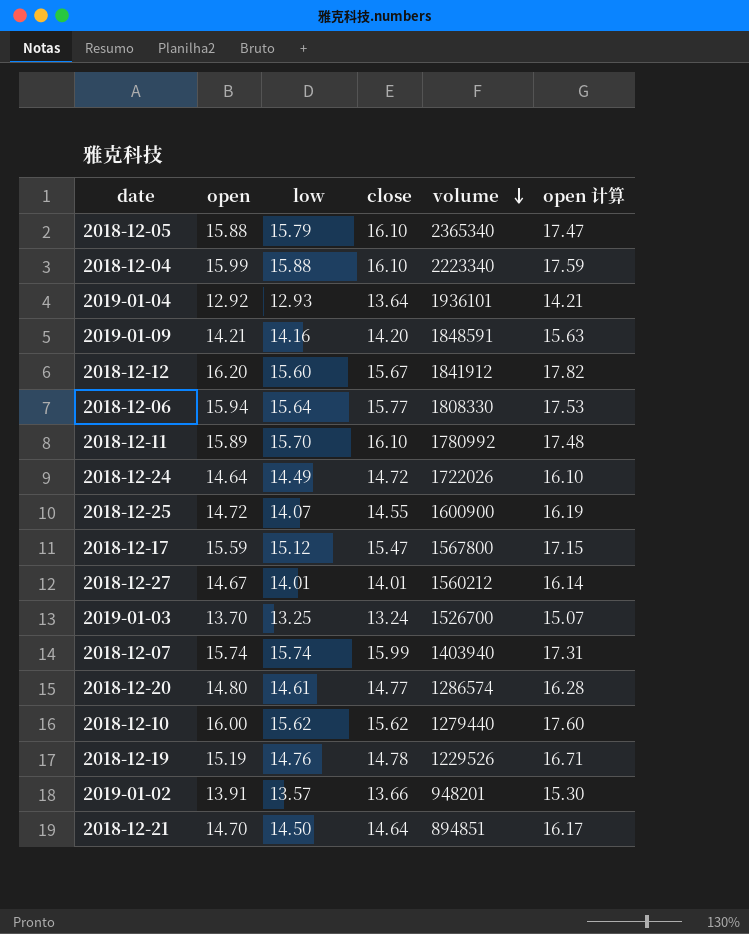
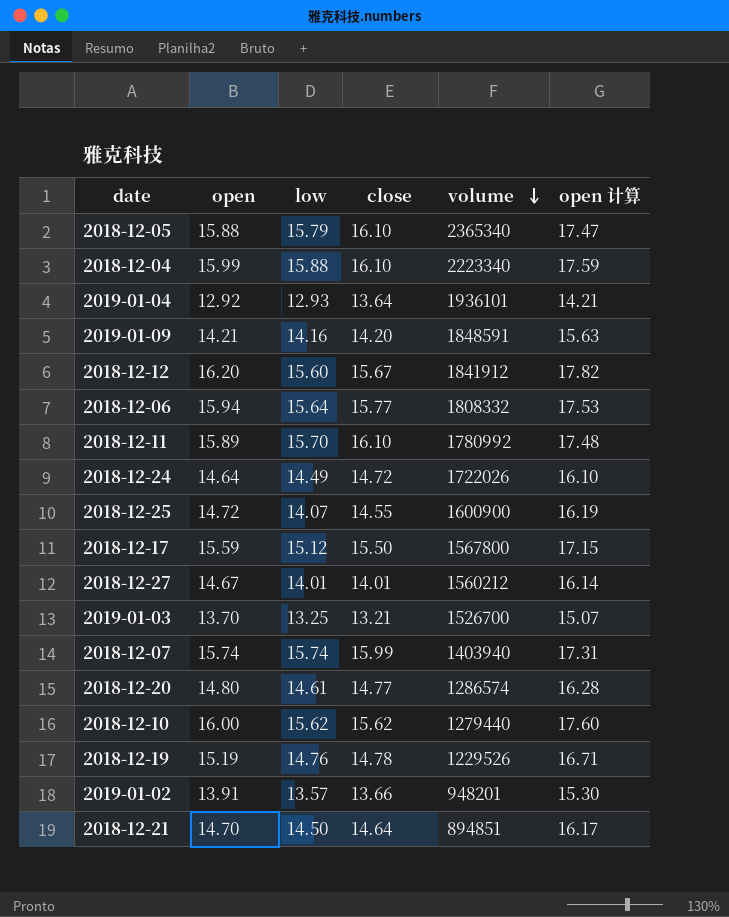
2018-12-06 | volume: 1808330 -> 1808332
2018-12-17 | close: 15.47 -> 15.50
2019-01-03 | close: 13.24 -> 13.21

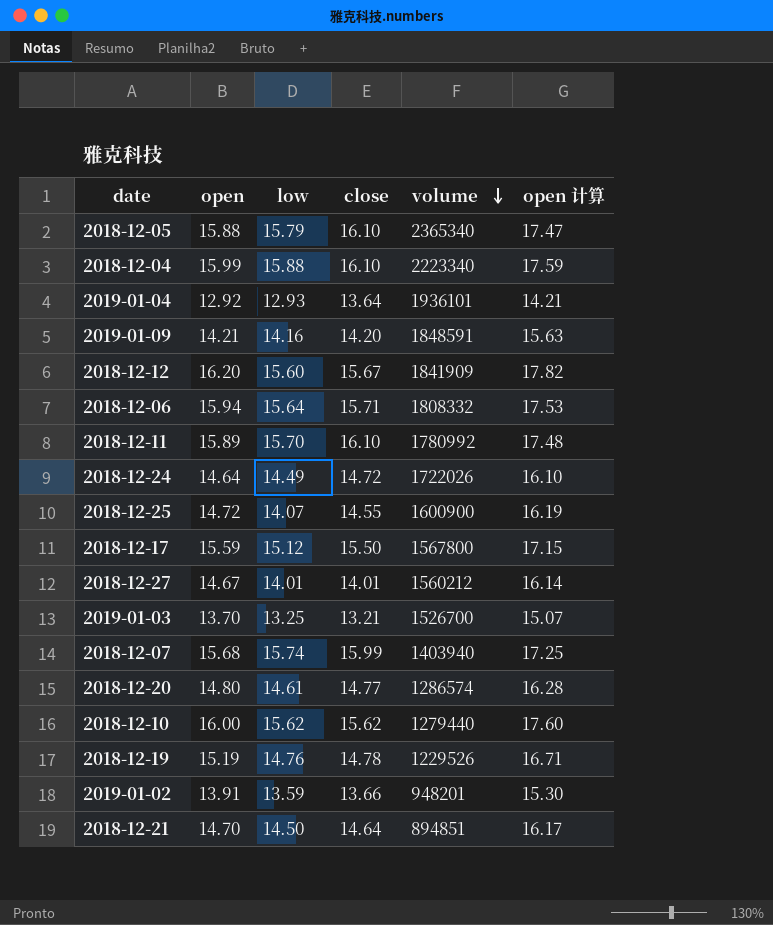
2018-12-12 | volume: 1841912 -> 1841909
2018-12-06 | close: 15.77 -> 15.71
2018-12-07 | open: 15.74 -> 15.68
2018-12-07 | open 计算: 17.31 -> 17.25
2019-01-02 | low: 13.57 -> 13.59

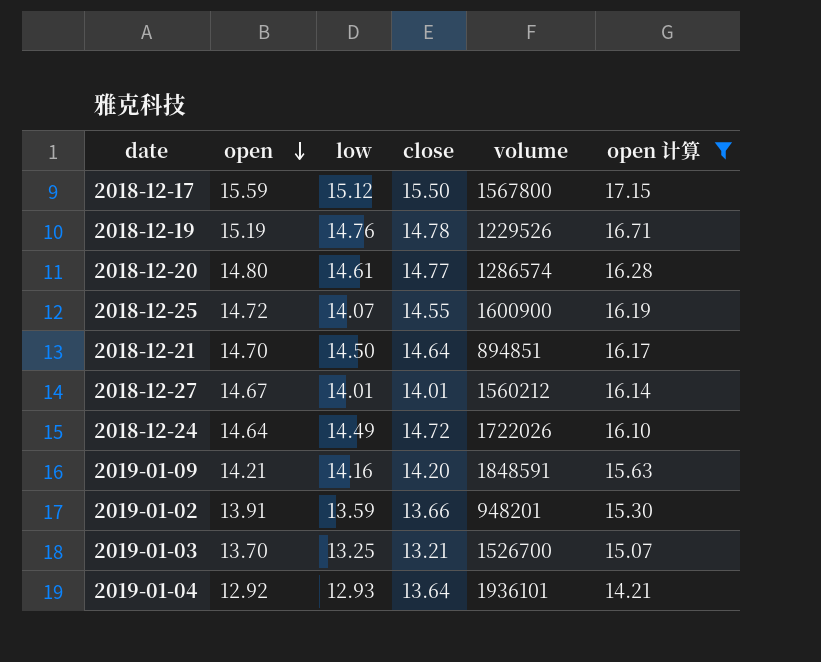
filter: none -> open 计算 <= 17.15
row order: volume descending -> open descending

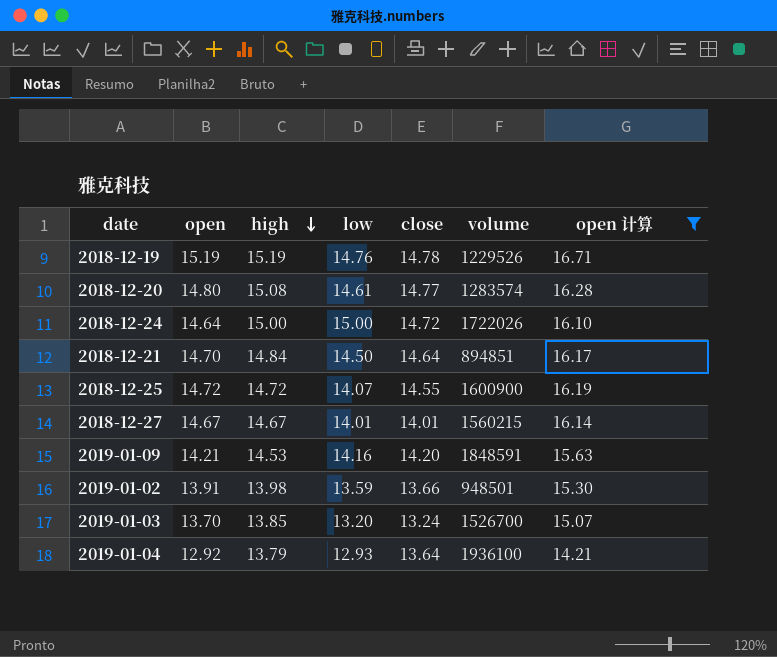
row order: open descending -> high descending
column high | position: none -> 3
row 2018-12-17: 15.59 | 15.12 | 15.50 | 1567800 | 17.15 -> none
2018-12-20 | volume: 1286574 -> 1283574
2018-12-24 | low: 14.49 -> 15.00
2018-12-27 | volume: 1560212 -> 1560215
2019-01-02 | volume: 948201 -> 948501
2019-01-03 | low: 13.25 -> 13.20
2019-01-03 | close: 13.21 -> 13.24
2019-01-04 | volume: 1936101 -> 1936100

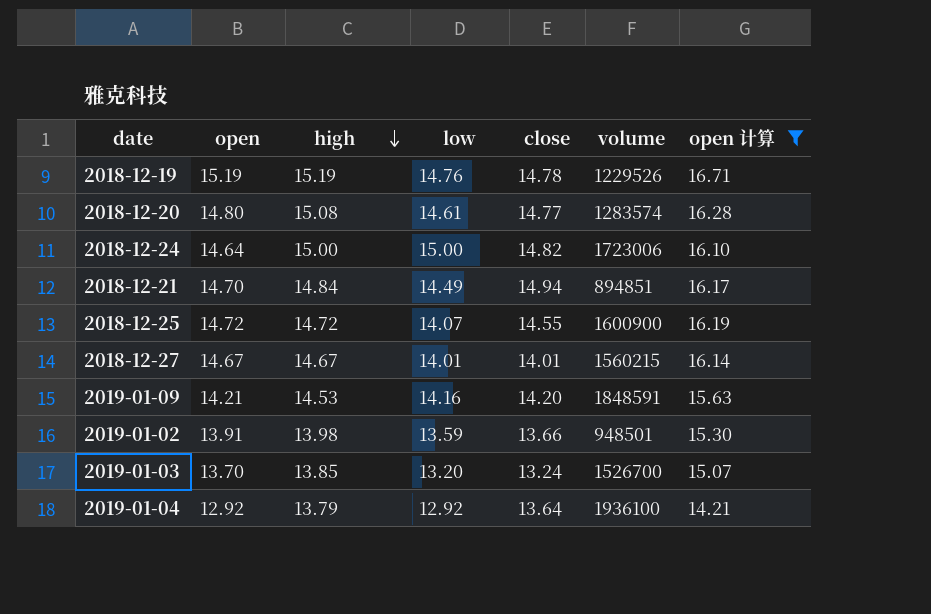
2018-12-24 | close: 14.72 -> 14.82
2018-12-24 | volume: 1722026 -> 1723006
2018-12-21 | low: 14.50 -> 14.49
2018-12-21 | close: 14.64 -> 14.94
2019-01-04 | low: 12.93 -> 12.92

